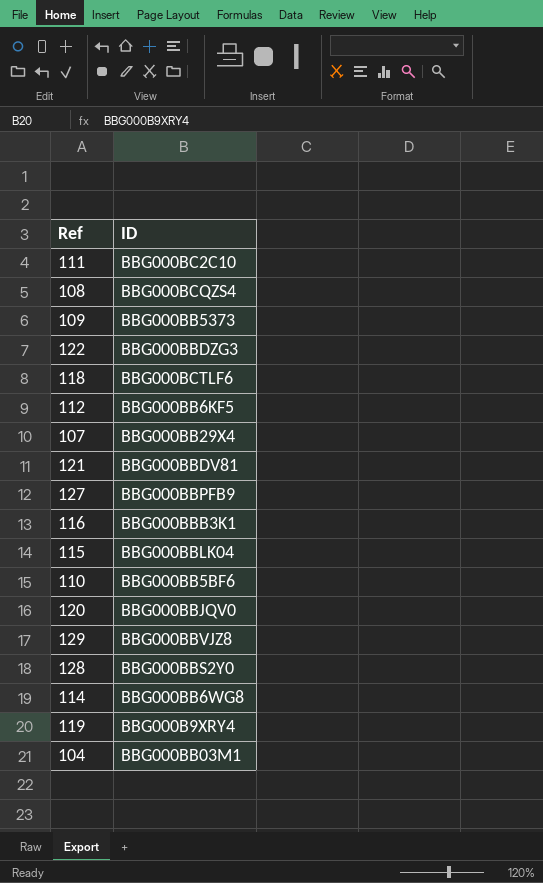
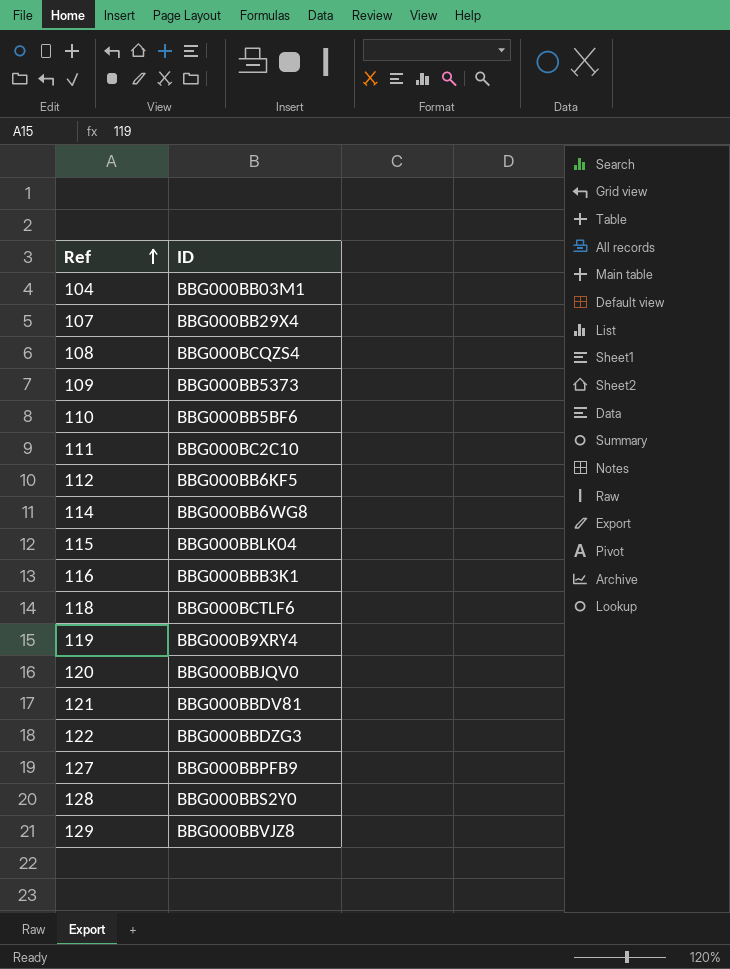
row order: none -> Ref ascending

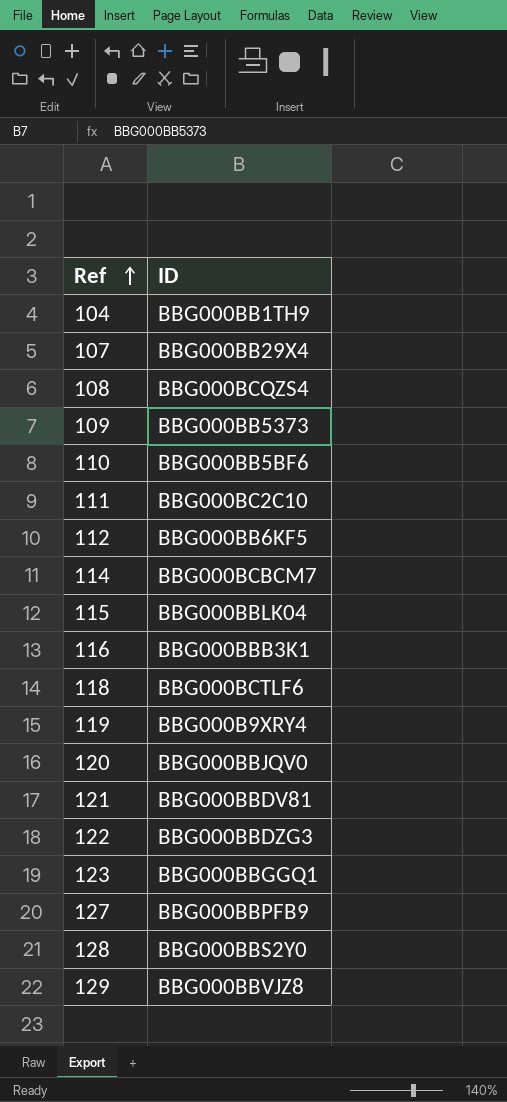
104 | ID: BBG000BB03M1 -> BBG000BB1TH9
114 | ID: BBG000BB6WG8 -> BBG000BCBCM7
row 123: none -> BBG000BBGGQ1

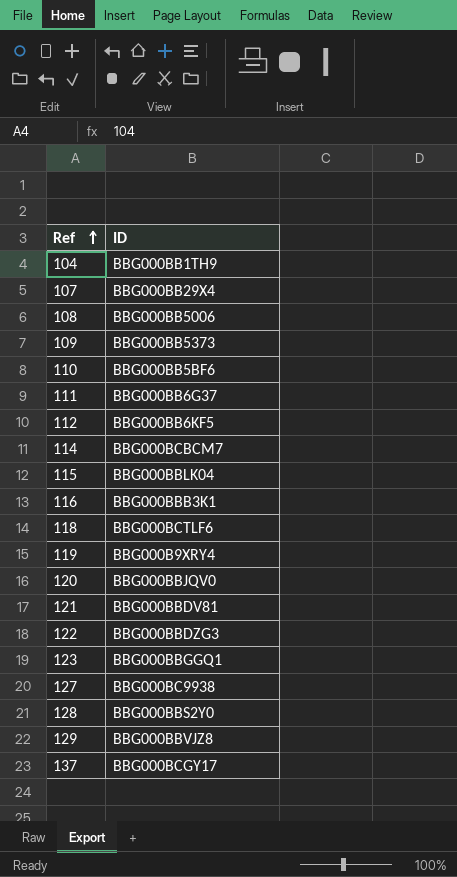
108 | ID: BBG000BCQZS4 -> BBG000BB5006
111 | ID: BBG000BC2C10 -> BBG000BB6G37
127 | ID: BBG000BBPFB9 -> BBG000BC9938
row 137: none -> BBG000BCGY17

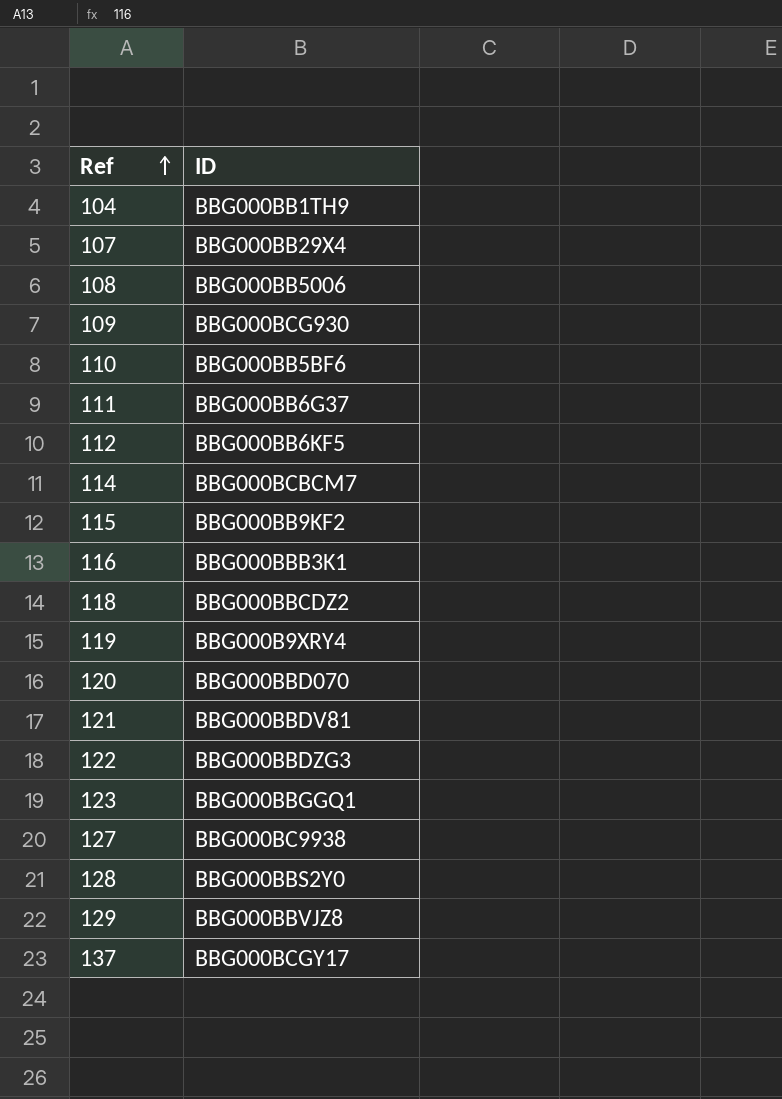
109 | ID: BBG000BB5373 -> BBG000BCG930
115 | ID: BBG000BBLK04 -> BBG000BB9KF2
118 | ID: BBG000BCTLF6 -> BBG000BBCDZ2
120 | ID: BBG000BBJQV0 -> BBG000BBD070

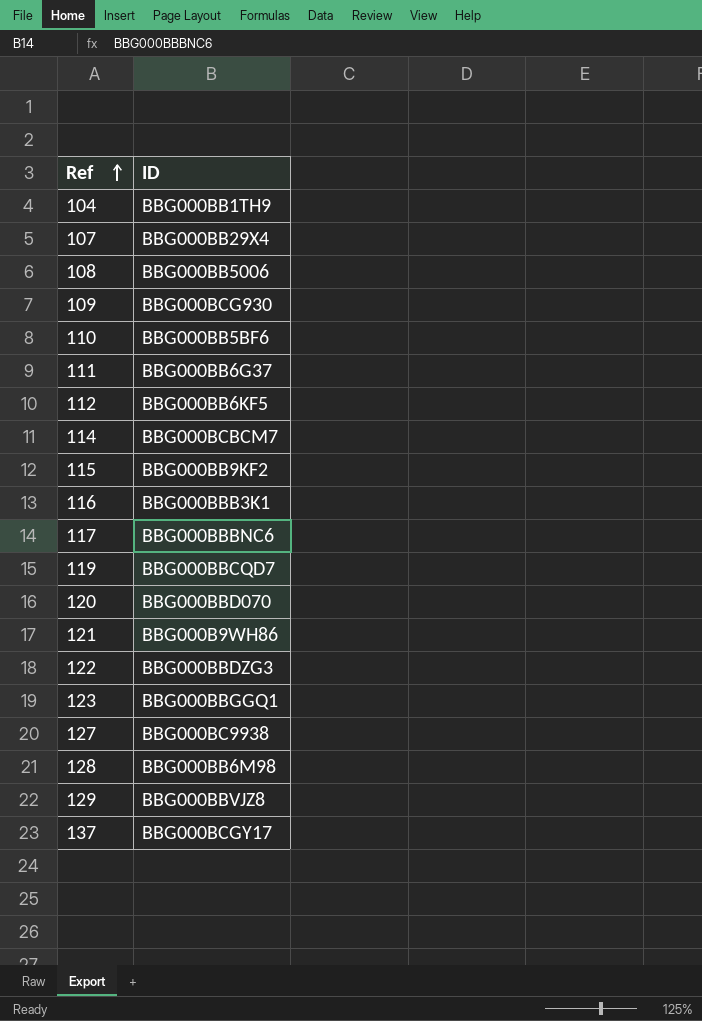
row 118: BBG000BBCDZ2 -> none
row 117: none -> BBG000BBBNC6
119 | ID: BBG000B9XRY4 -> BBG000BBCQD7
121 | ID: BBG000BBDV81 -> BBG000B9WH86
128 | ID: BBG000BBS2Y0 -> BBG000BB6M98

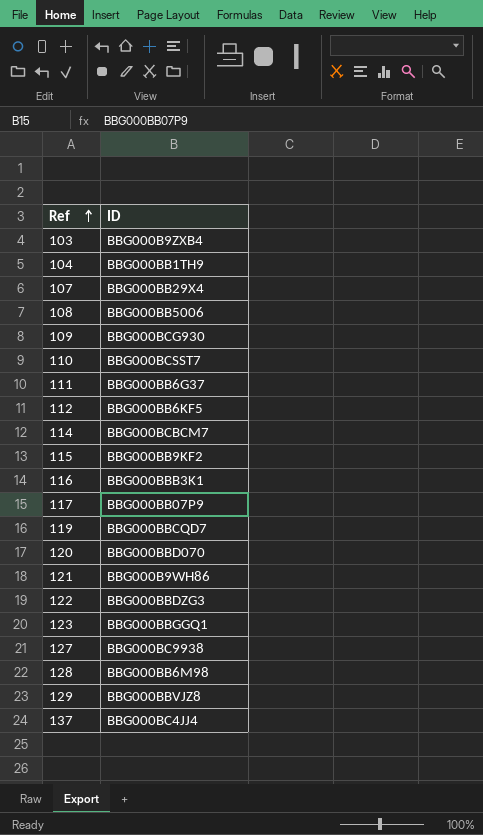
row 103: none -> BBG000B9ZXB4
110 | ID: BBG000BB5BF6 -> BBG000BCSST7
117 | ID: BBG000BBBNC6 -> BBG000BB07P9
137 | ID: BBG000BCGY17 -> BBG000BC4JJ4

